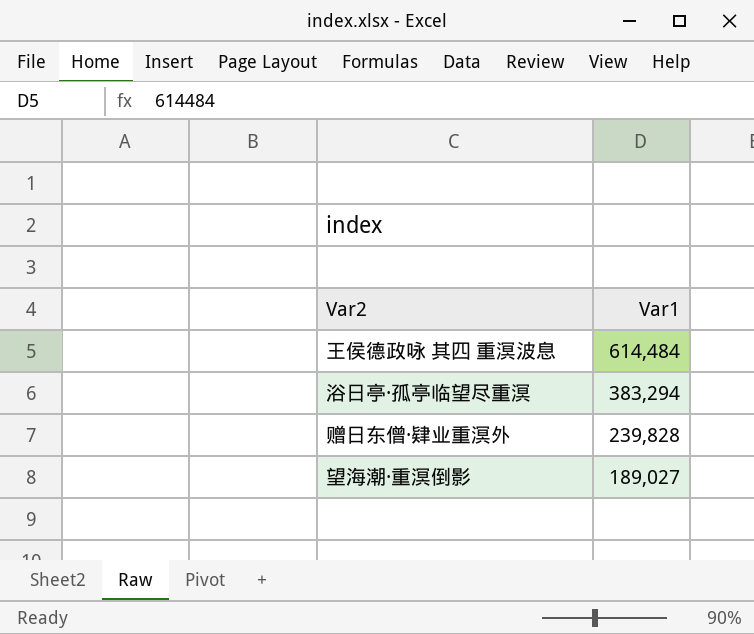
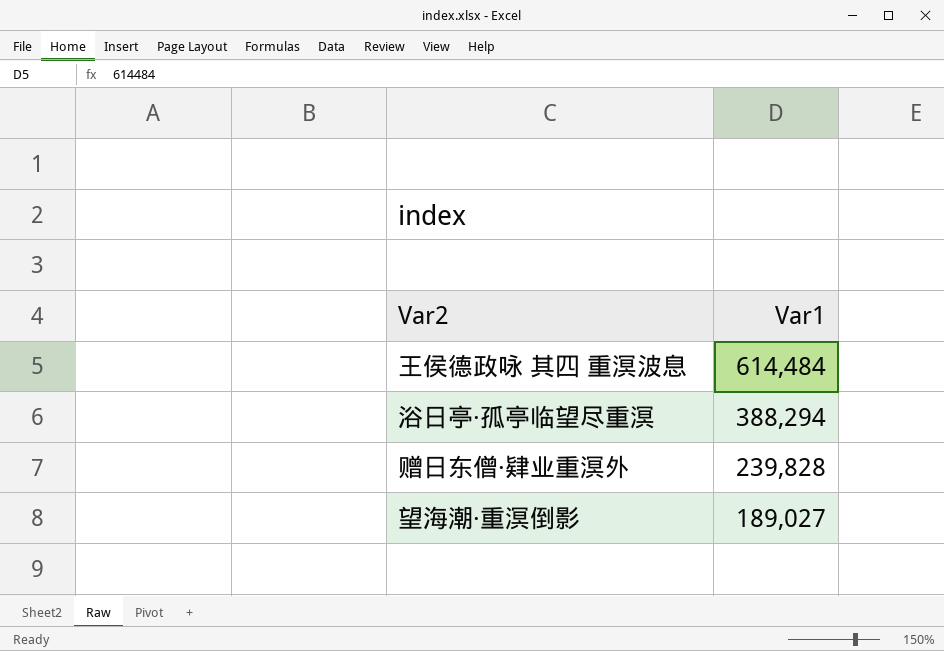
浴日亭·孤亭临望尽重溟 | Var1: 383,294 -> 388,294

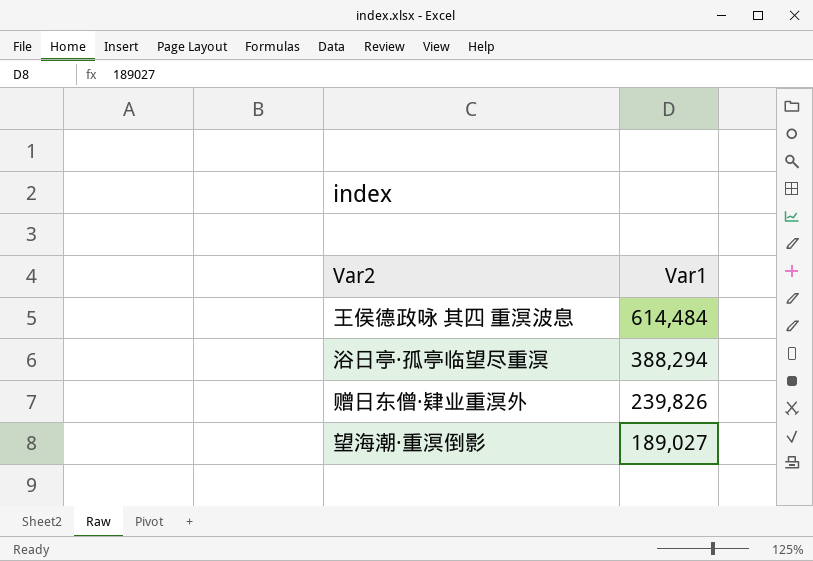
赠日东僧·肄业重溟外 | Var1: 239,828 -> 239,826

